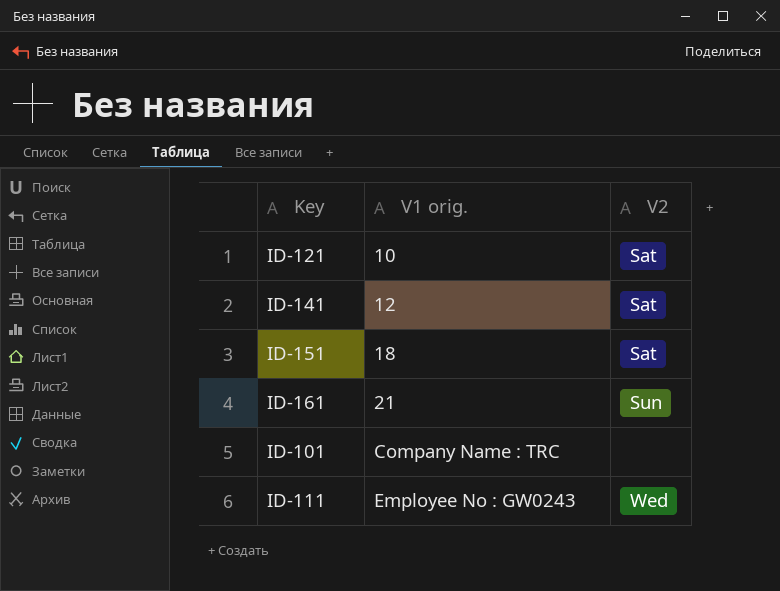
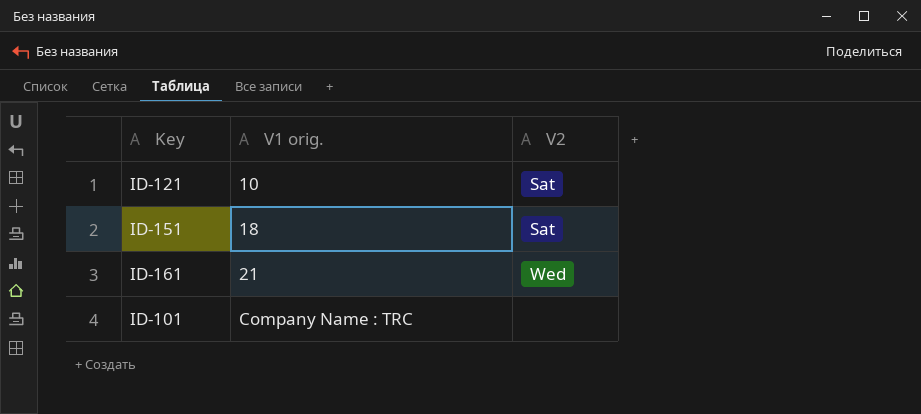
row ID-141: 12 | Sat -> none
row ID-111: Employee No : GW0243 | Wed -> none
ID-161 | V2: Sun -> Wed

